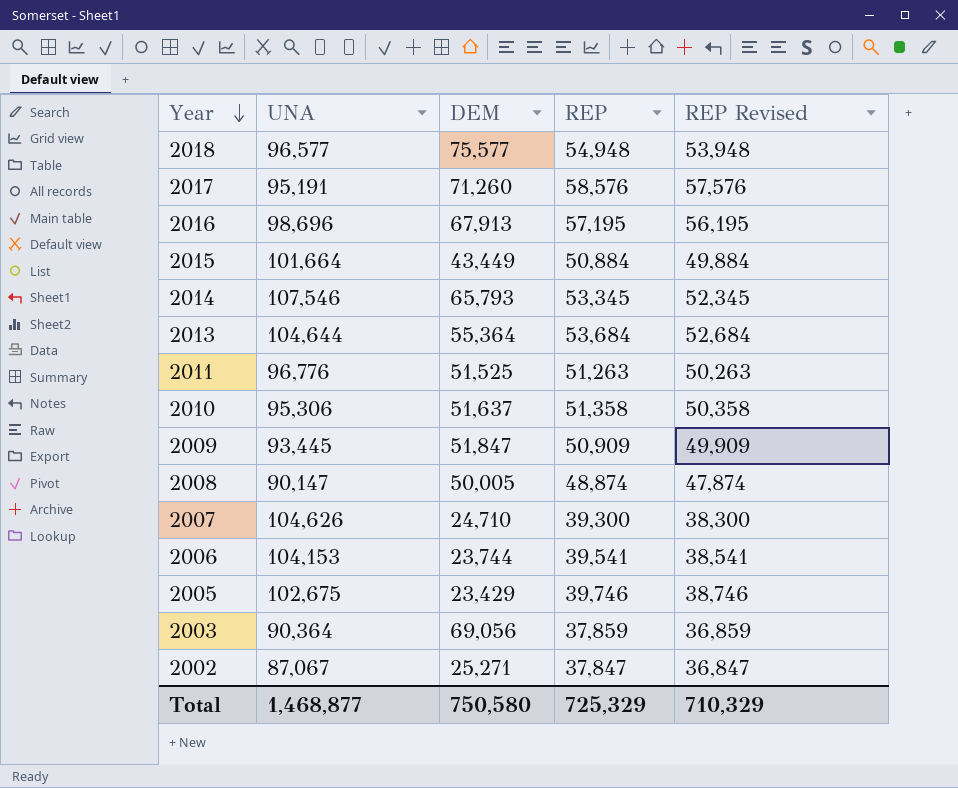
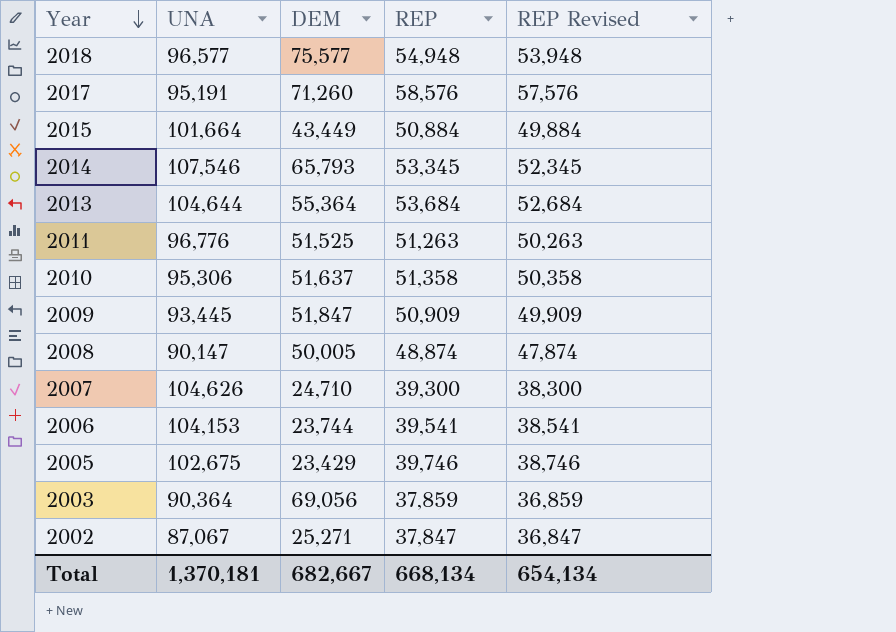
row 2016: 98,696 | 67,913 | 57,195 | 56,195 -> none
Total | UNA: 1,468,877 -> 1,370,181
Total | DEM: 750,580 -> 682,667
Total | REP: 725,329 -> 668,134
Total | REP Revised: 710,329 -> 654,134

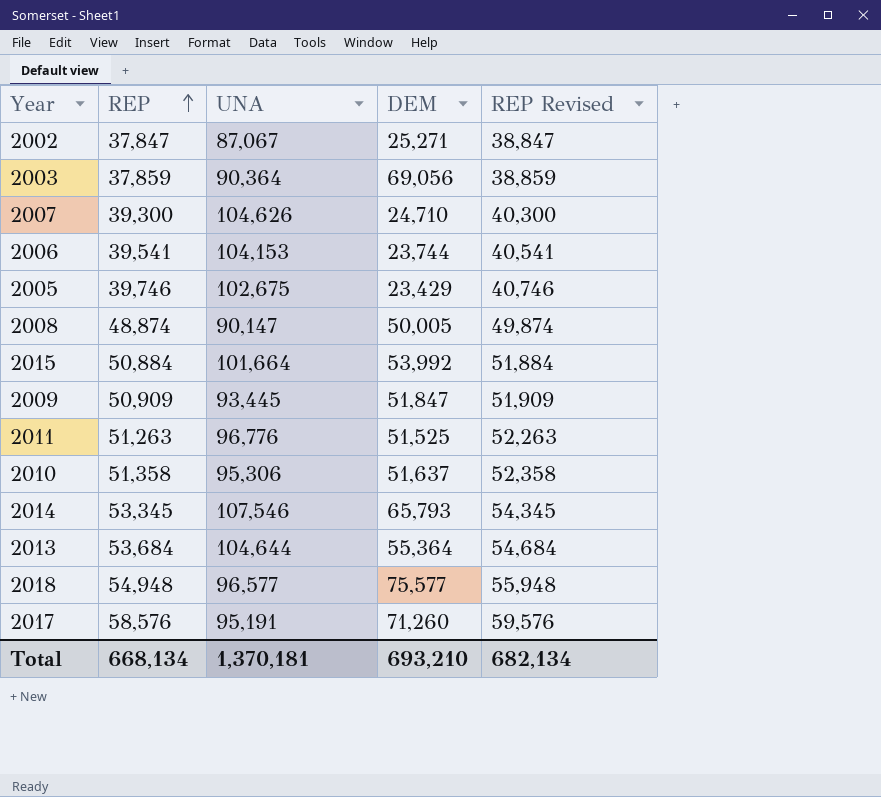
row order: Year descending -> REP ascending
column REP | position: 4 -> 2
column REP Revised | formula: [REP] - 1000 -> [REP] + 1000
2015 | DEM: 43,449 -> 53,992
Total | DEM: 682,667 -> 693,210
Total | REP Revised: 654,134 -> 682,134

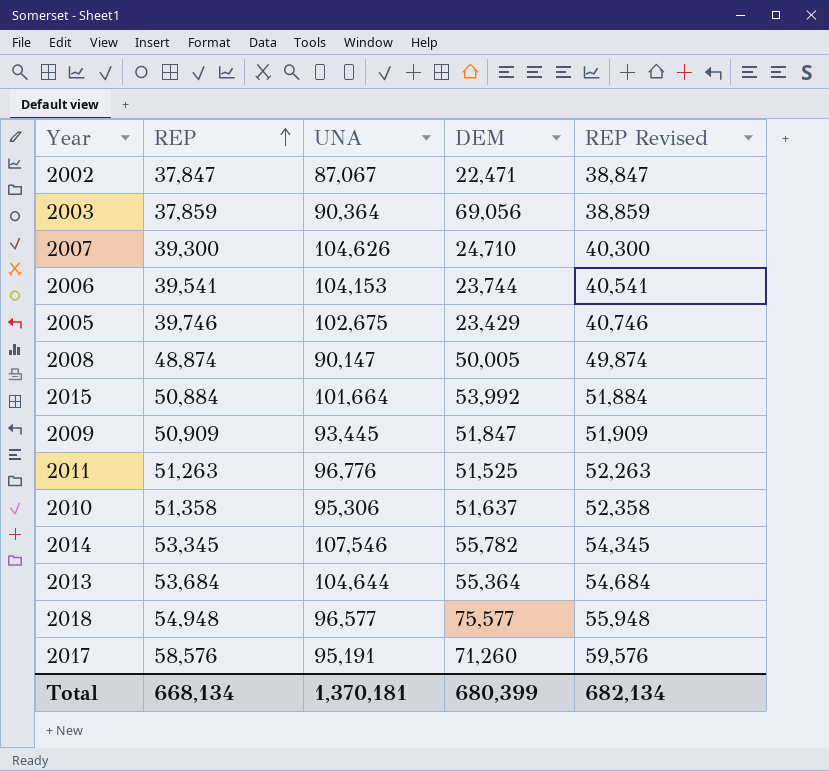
2002 | DEM: 25,271 -> 22,471
2014 | DEM: 65,793 -> 55,782
Total | DEM: 693,210 -> 680,399

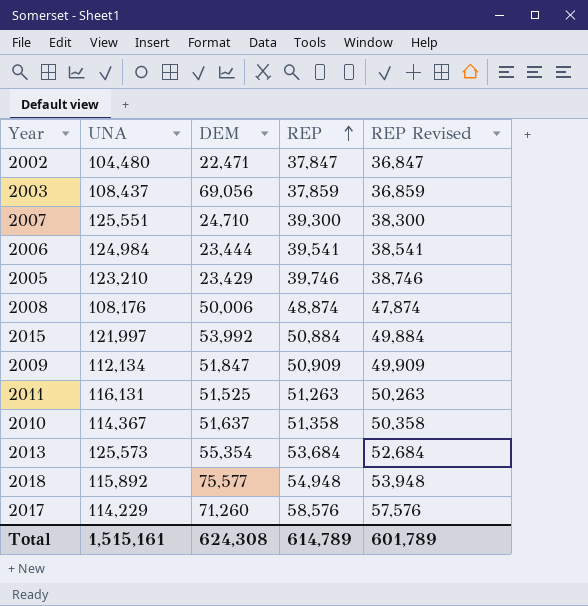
column REP | position: 2 -> 4
column REP Revised | formula: [REP] + 1000 -> [REP] - 1000
row 2014: 53,345 | 107,546 | 55,782 | 54,345 -> none
2002 | UNA: 87,067 -> 104,480
2003 | UNA: 90,364 -> 108,437
2007 | UNA: 104,626 -> 125,551
2006 | UNA: 104,153 -> 124,984
2006 | DEM: 23,744 -> 23,444
2005 | UNA: 102,675 -> 123,210
2008 | UNA: 90,147 -> 108,176
2008 | DEM: 50,005 -> 50,006
2015 | UNA: 101,664 -> 121,997
2009 | UNA: 93,445 -> 112,134
2011 | UNA: 96,776 -> 116,131
2010 | UNA: 95,306 -> 114,367
2013 | UNA: 104,644 -> 125,573
2013 | DEM: 55,364 -> 55,354
2018 | UNA: 96,577 -> 115,892
2017 | UNA: 95,191 -> 114,229
Total | UNA: 1,370,181 -> 1,515,161
Total | DEM: 680,399 -> 624,308
Total | REP: 668,134 -> 614,789
Total | REP Revised: 682,134 -> 601,789

